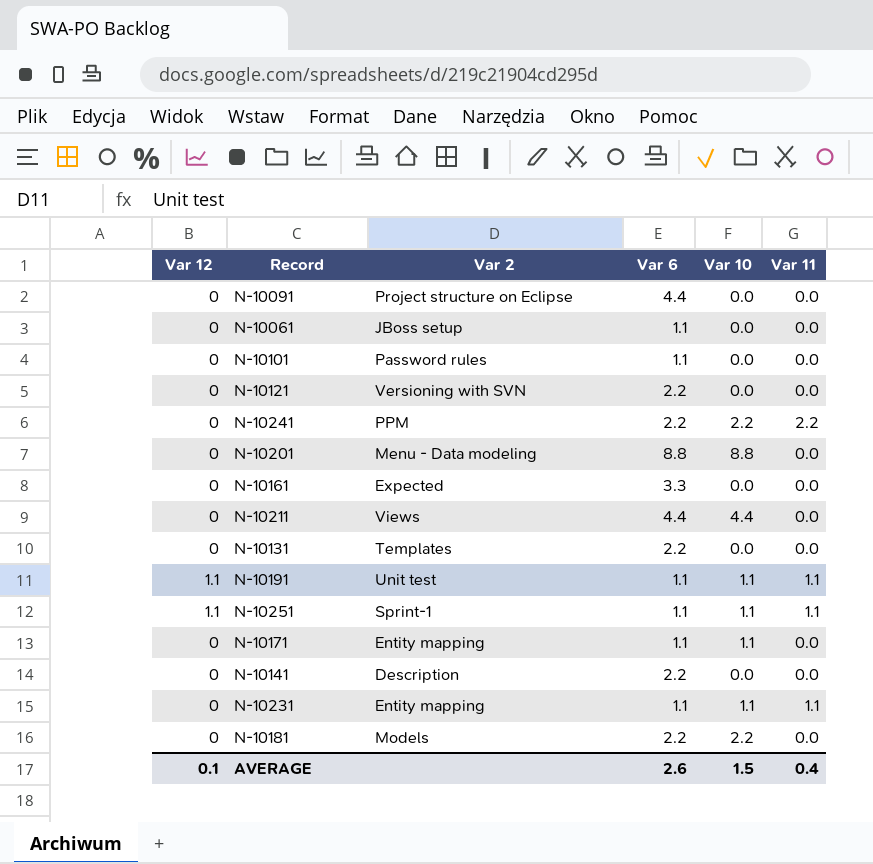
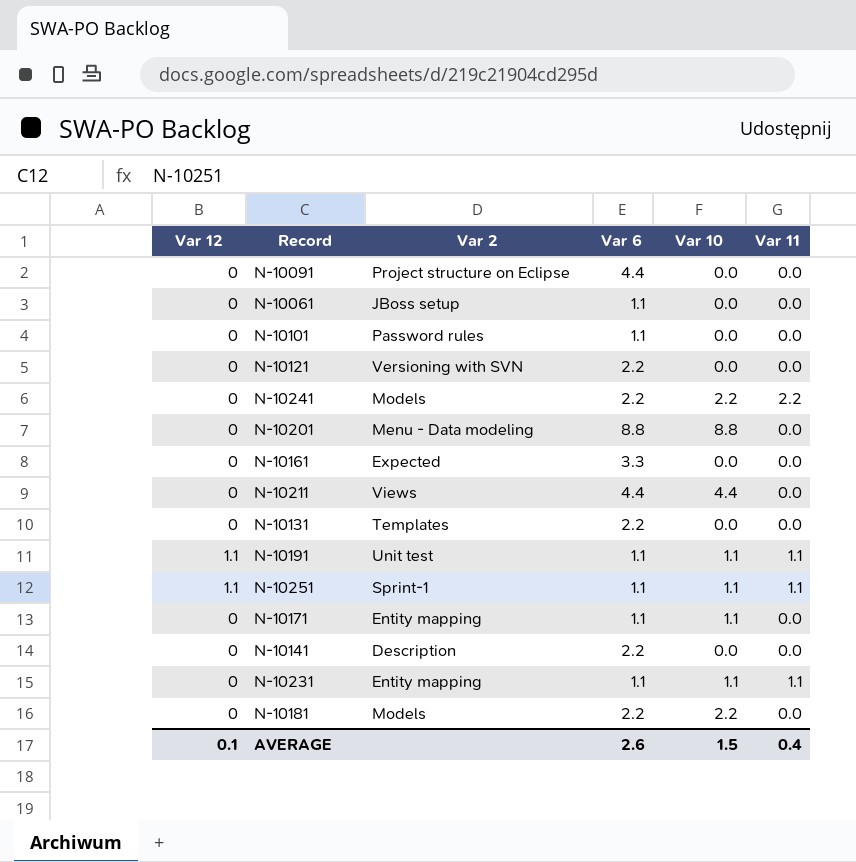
N-10241 | Var 2: PPM -> Models

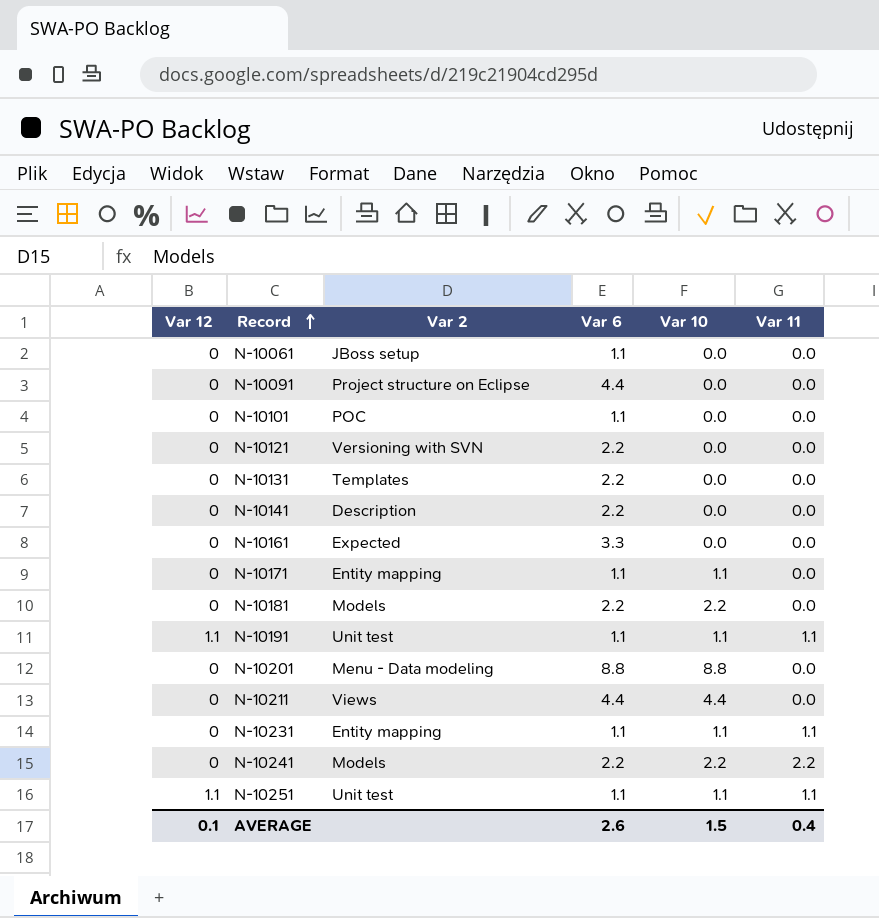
row order: none -> Record ascending
N-10101 | Var 2: Password rules -> POC
N-10251 | Var 2: Sprint-1 -> Unit test

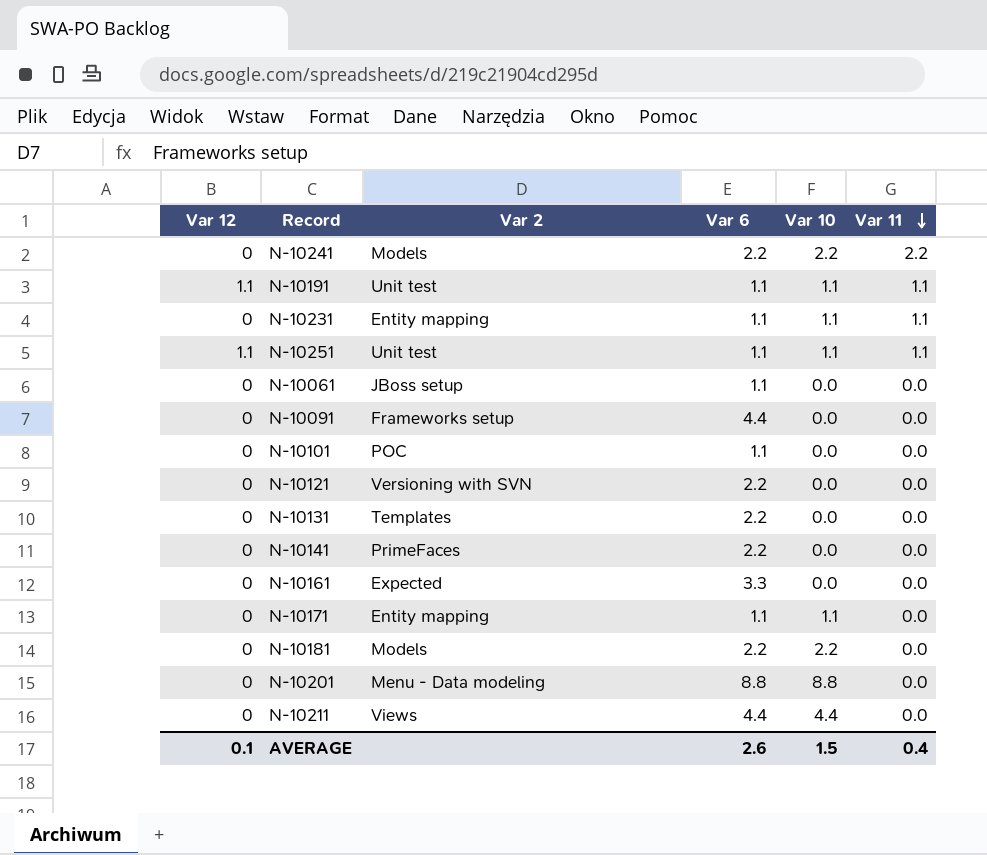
row order: Record ascending -> Var 11 descending
N-10091 | Var 2: Project structure on Eclipse -> Frameworks setup
N-10141 | Var 2: Description -> PrimeFaces

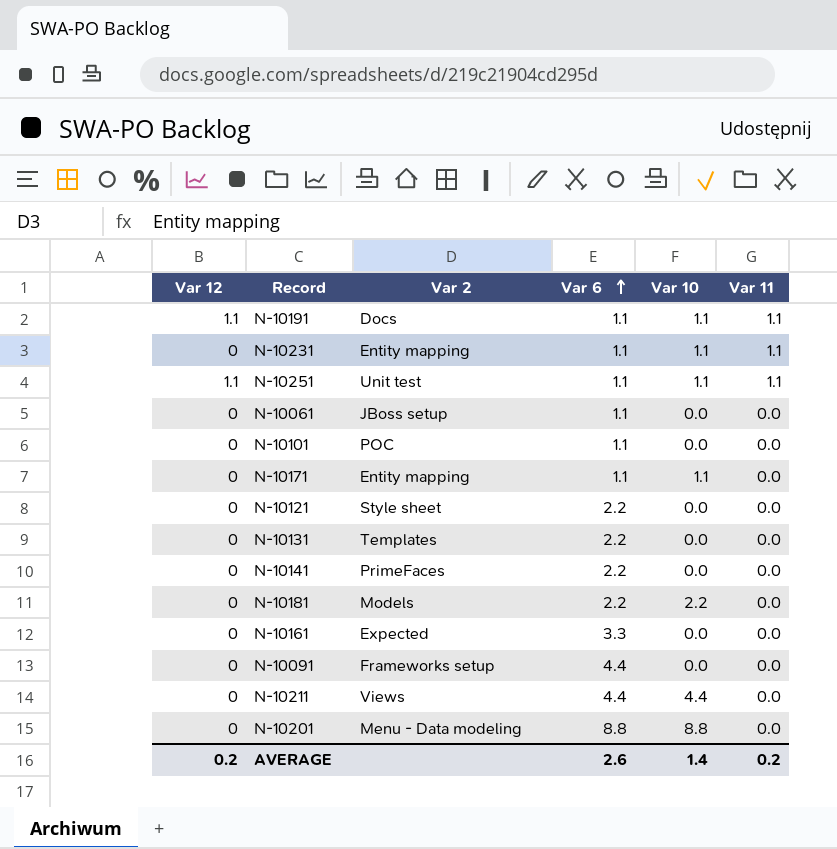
row order: Var 11 descending -> Var 6 ascending
row N-10241: 0 | Models | 2.2 | 2.2 | 2.2 -> none
N-10191 | Var 2: Unit test -> Docs
N-10121 | Var 2: Versioning with SVN -> Style sheet
AVERAGE | Var 12: 0.1 -> 0.2
AVERAGE | Var 10: 1.5 -> 1.4
AVERAGE | Var 11: 0.4 -> 0.2

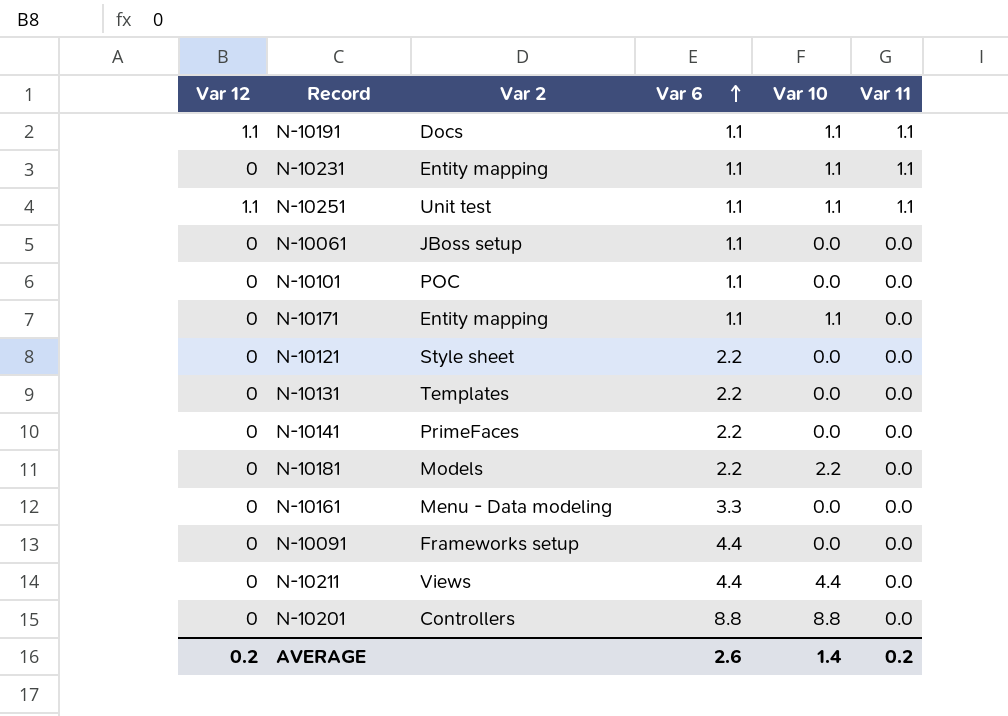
N-10161 | Var 2: Expected -> Menu - Data modeling
N-10201 | Var 2: Menu - Data modeling -> Controllers

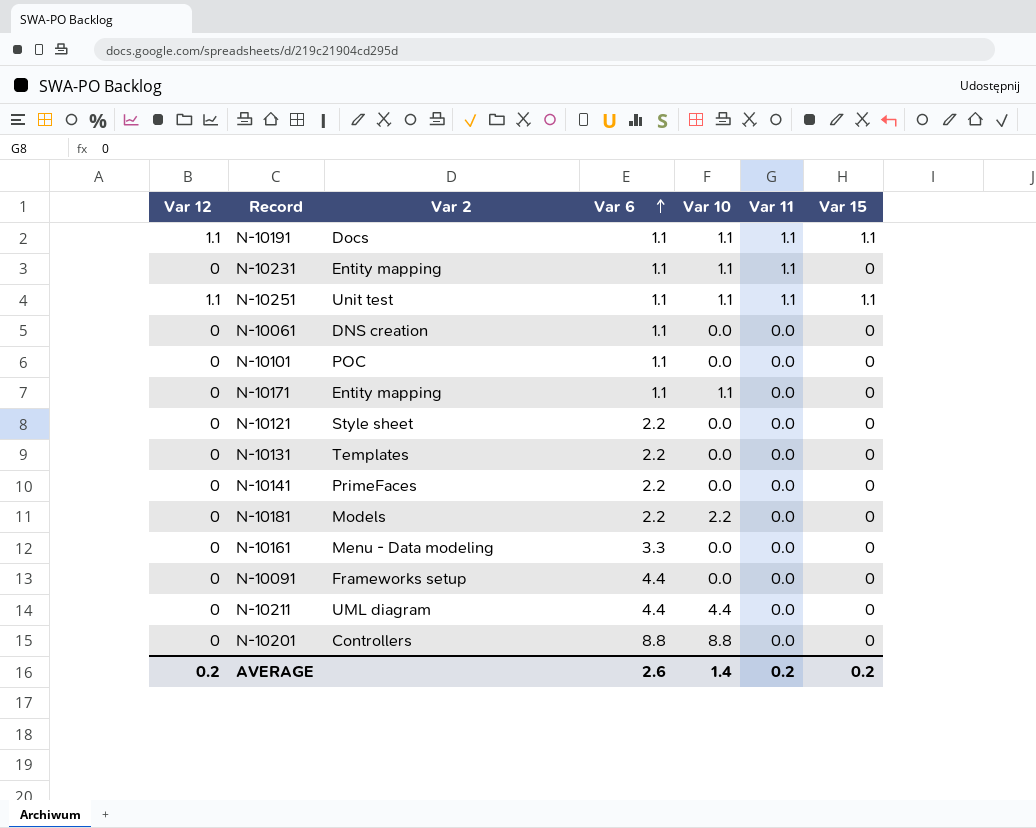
column Var 15 | position: none -> 7
N-10061 | Var 2: JBoss setup -> DNS creation
N-10211 | Var 2: Views -> UML diagram

